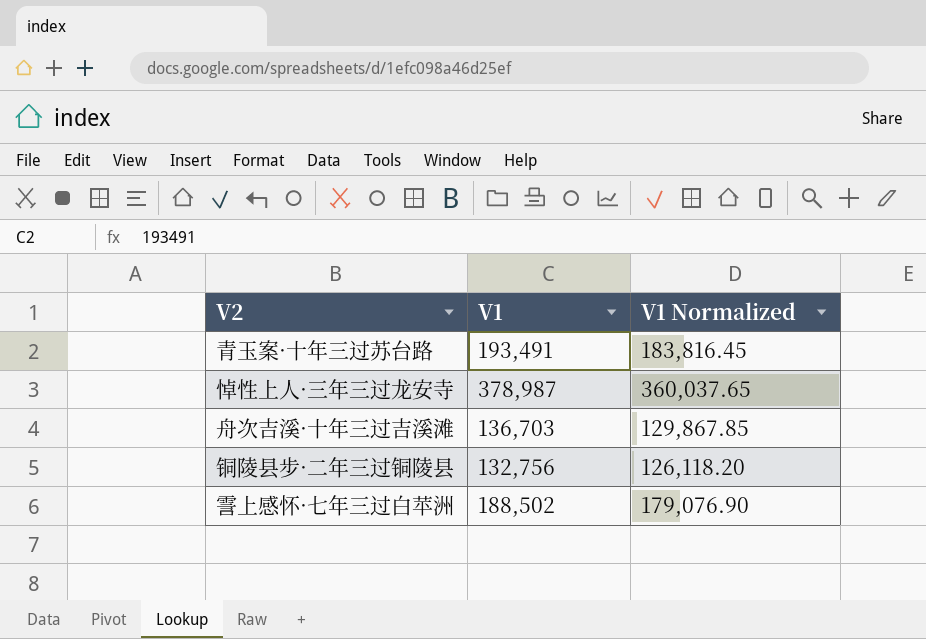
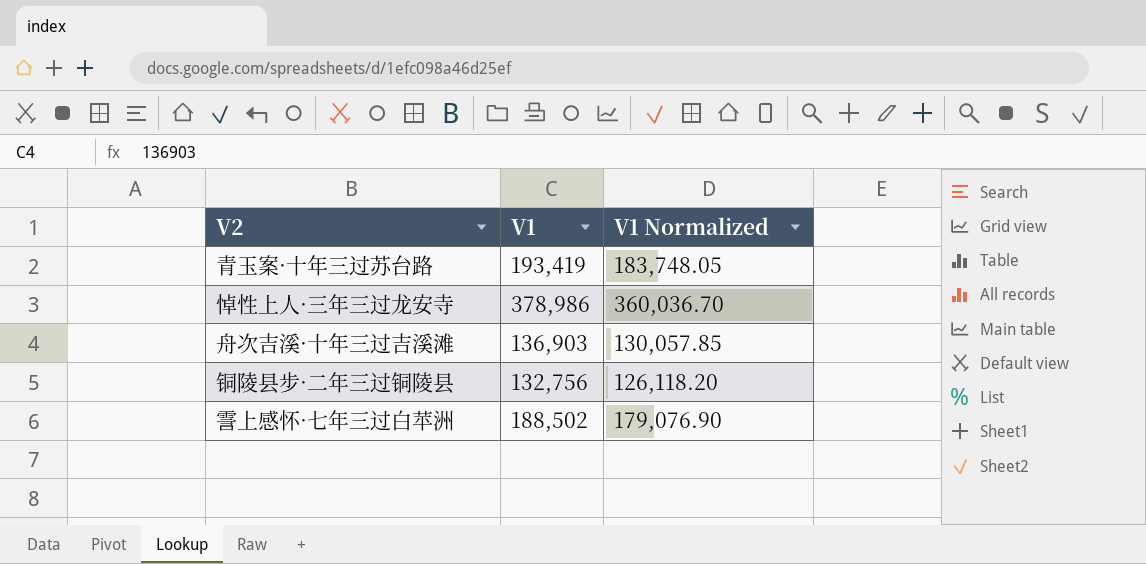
青玉案·十年三过苏台路 | V1: 193,491 -> 193,419
青玉案·十年三过苏台路 | V1 Normalized: 183,816.45 -> 183,748.05
悼性上人·三年三过龙安寺 | V1: 378,987 -> 378,986
悼性上人·三年三过龙安寺 | V1 Normalized: 360,037.65 -> 360,036.70
舟次吉溪·十年三过吉溪滩 | V1: 136,703 -> 136,903
舟次吉溪·十年三过吉溪滩 | V1 Normalized: 129,867.85 -> 130,057.85

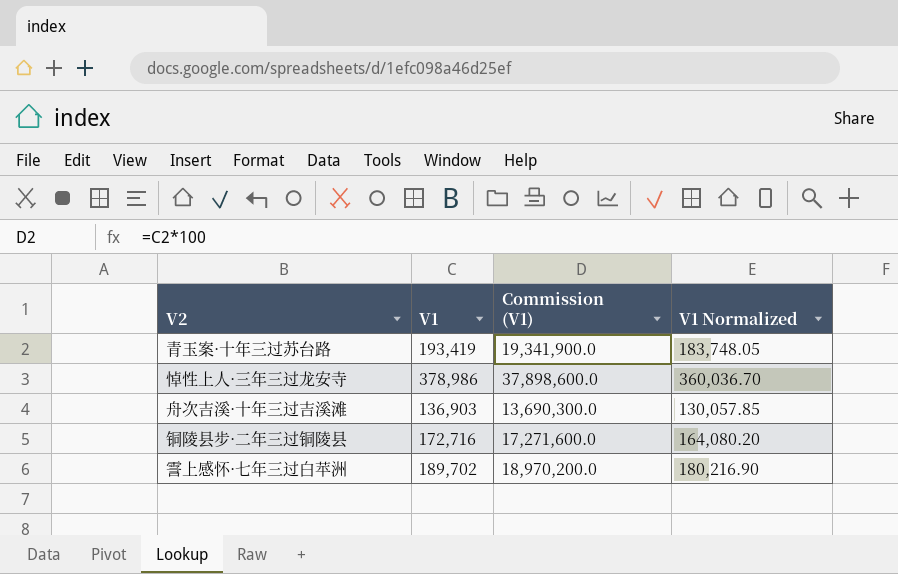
column Commission (V1) | formula: none -> [V1] * 100
铜陵县步·二年三过铜陵县 | V1: 132,756 -> 172,716
铜陵县步·二年三过铜陵县 | V1 Normalized: 126,118.20 -> 164,080.20
霅上感怀·七年三过白苹洲 | V1: 188,502 -> 189,702
霅上感怀·七年三过白苹洲 | V1 Normalized: 179,076.90 -> 180,216.90

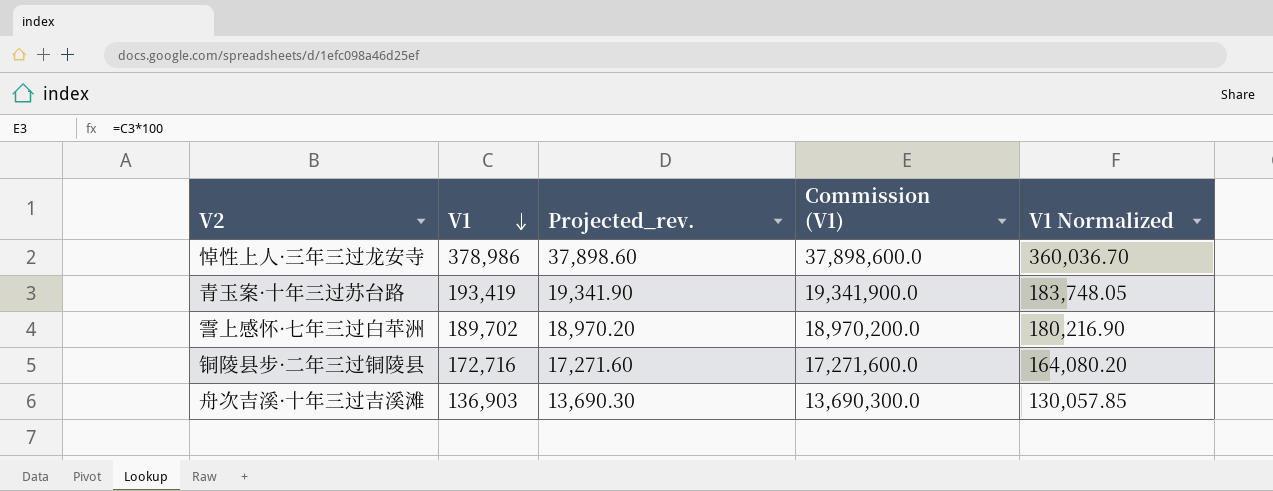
row order: none -> V1 descending
column Projected_rev. | formula: none -> [V1] * 0.1

